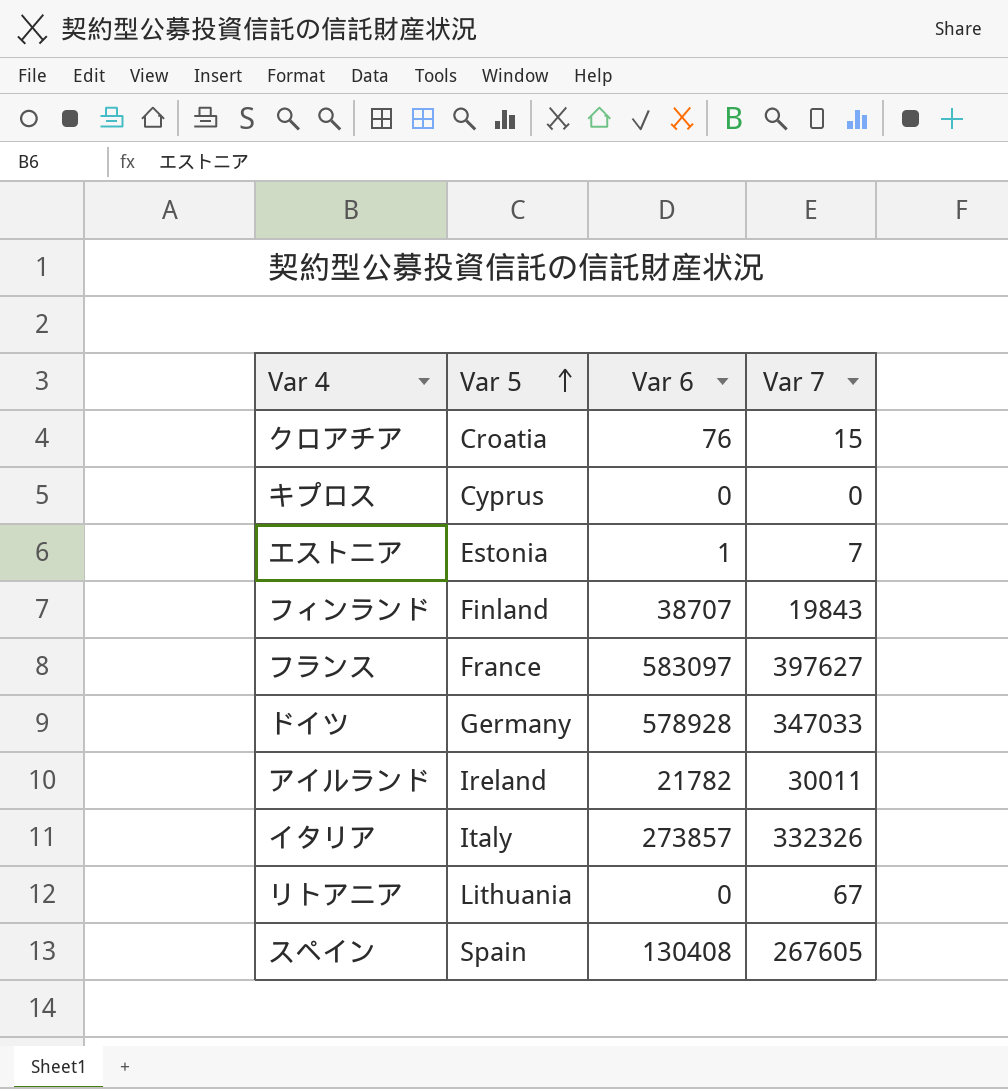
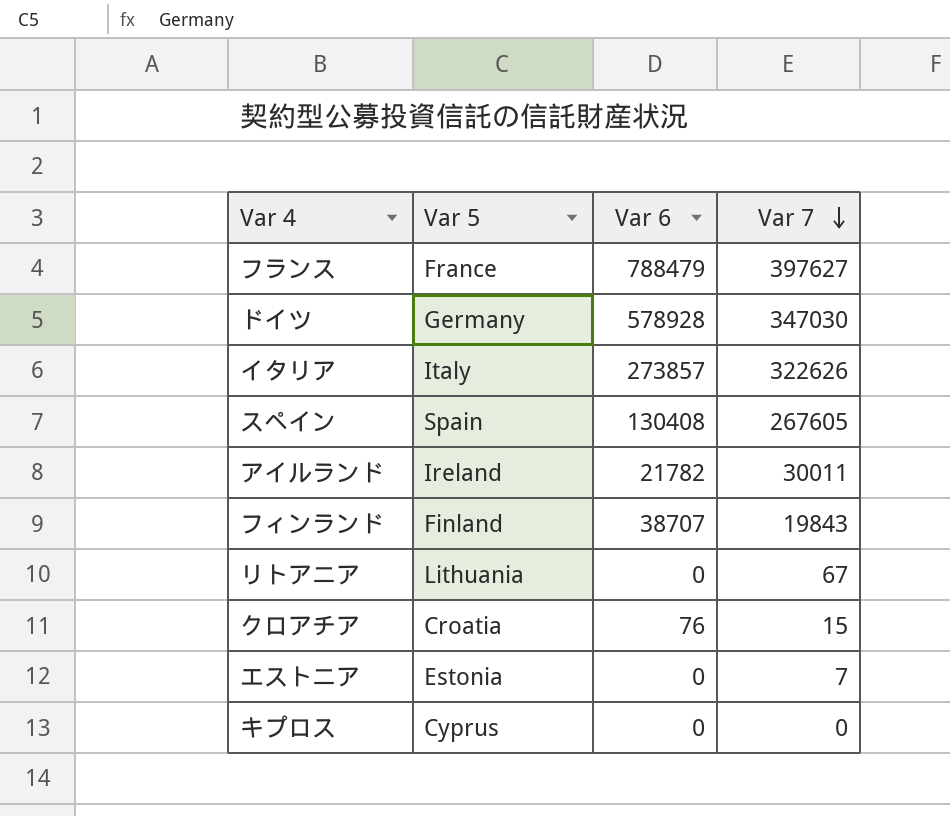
row order: Var 5 ascending -> Var 7 descending
フランス | Var 6: 583097 -> 788479
ドイツ | Var 7: 347033 -> 347030
イタリア | Var 7: 332326 -> 322626
エストニア | Var 6: 1 -> 0

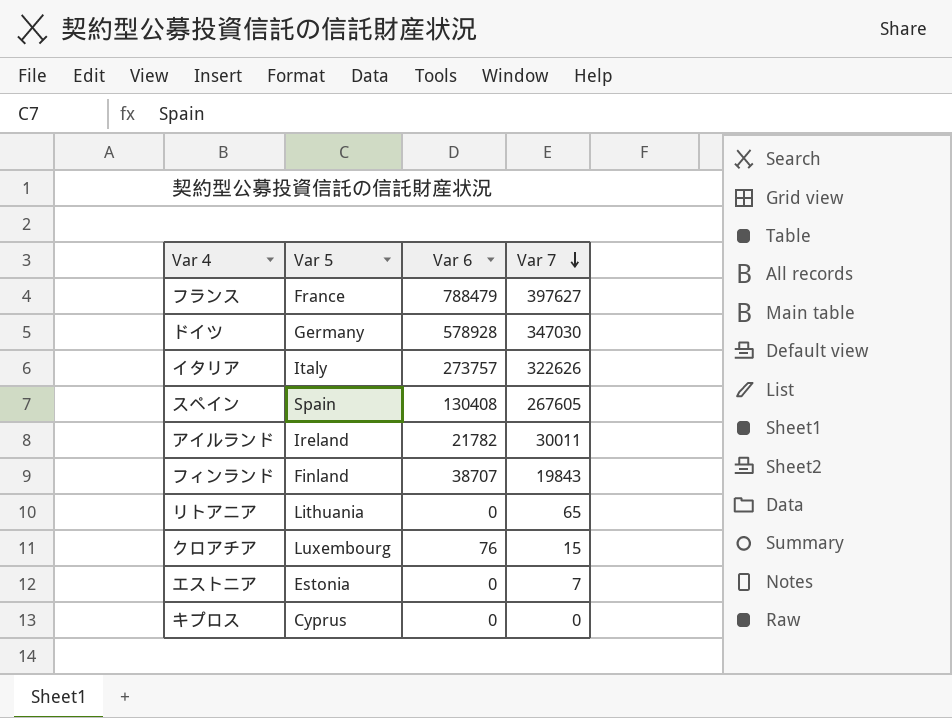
イタリア | Var 6: 273857 -> 273757
リトアニア | Var 7: 67 -> 65
クロアチア | Var 5: Croatia -> Luxembourg

